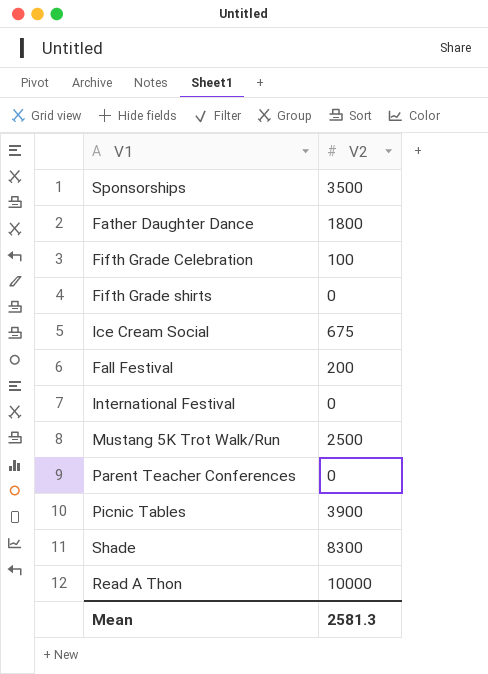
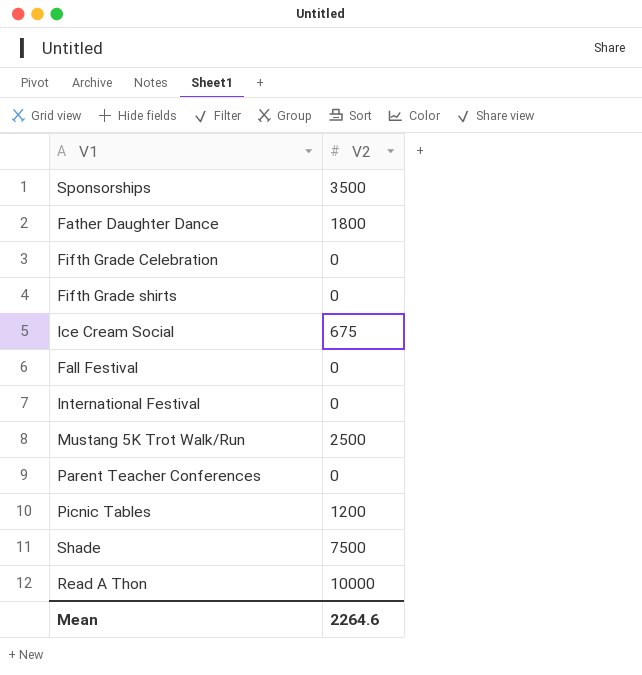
Fifth Grade Celebration | V2: 100 -> 0
Fall Festival | V2: 200 -> 0
Picnic Tables | V2: 3900 -> 1200
Shade | V2: 8300 -> 7500
Mean | V2: 2581.3 -> 2264.6

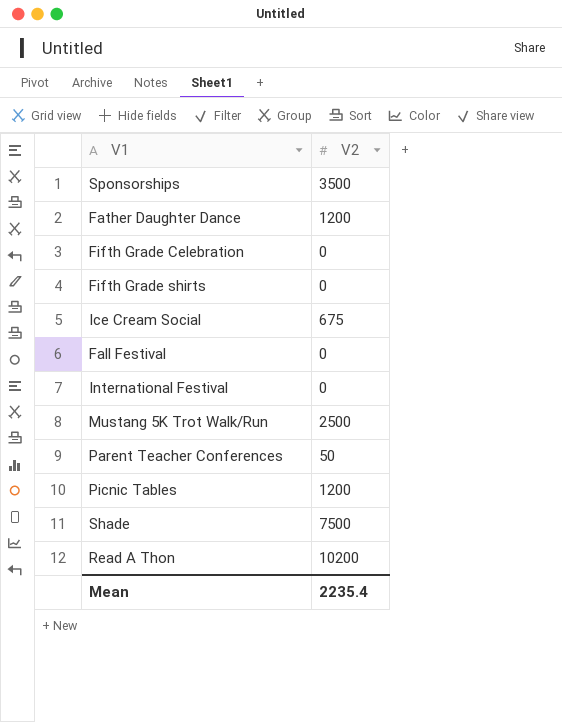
Father Daughter Dance | V2: 1800 -> 1200
Parent Teacher Conferences | V2: 0 -> 50
Read A Thon | V2: 10000 -> 10200
Mean | V2: 2264.6 -> 2235.4

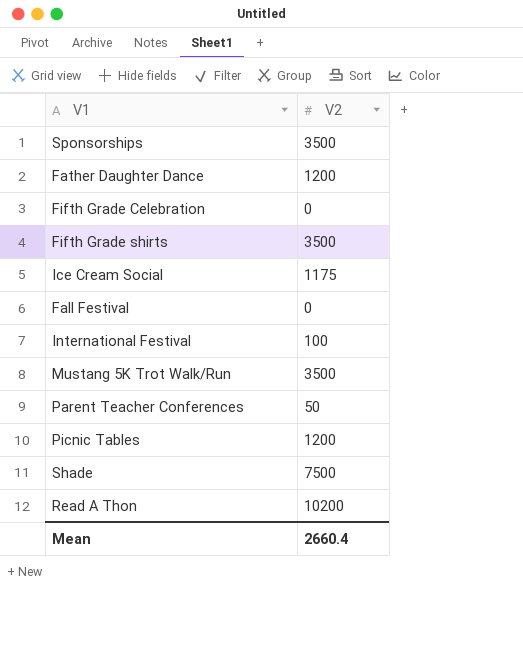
Fifth Grade shirts | V2: 0 -> 3500
Ice Cream Social | V2: 675 -> 1175
International Festival | V2: 0 -> 100
Mustang 5K Trot Walk/Run | V2: 2500 -> 3500
Mean | V2: 2235.4 -> 2660.4

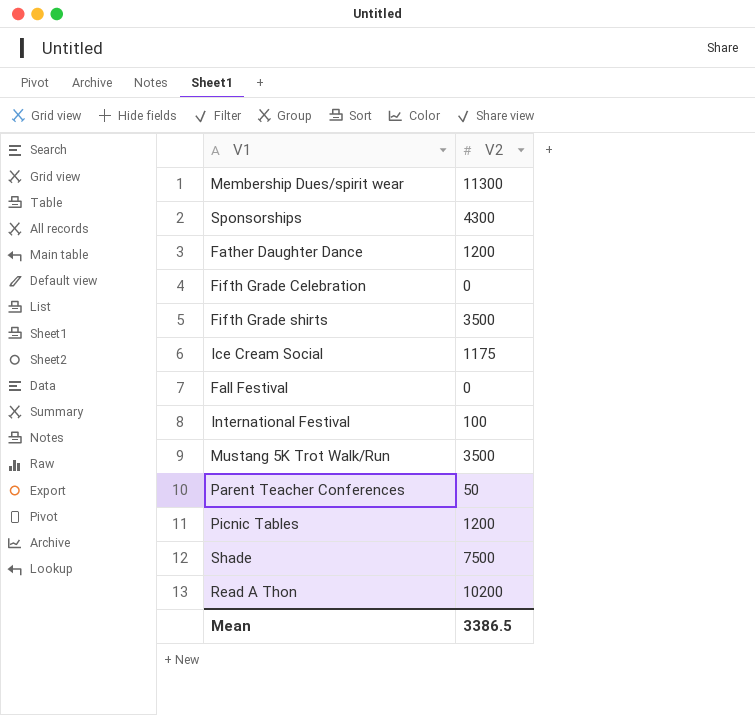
row Membership Dues/spirit wear: none -> 11300
Sponsorships | V2: 3500 -> 4300
Mean | V2: 2660.4 -> 3386.5

